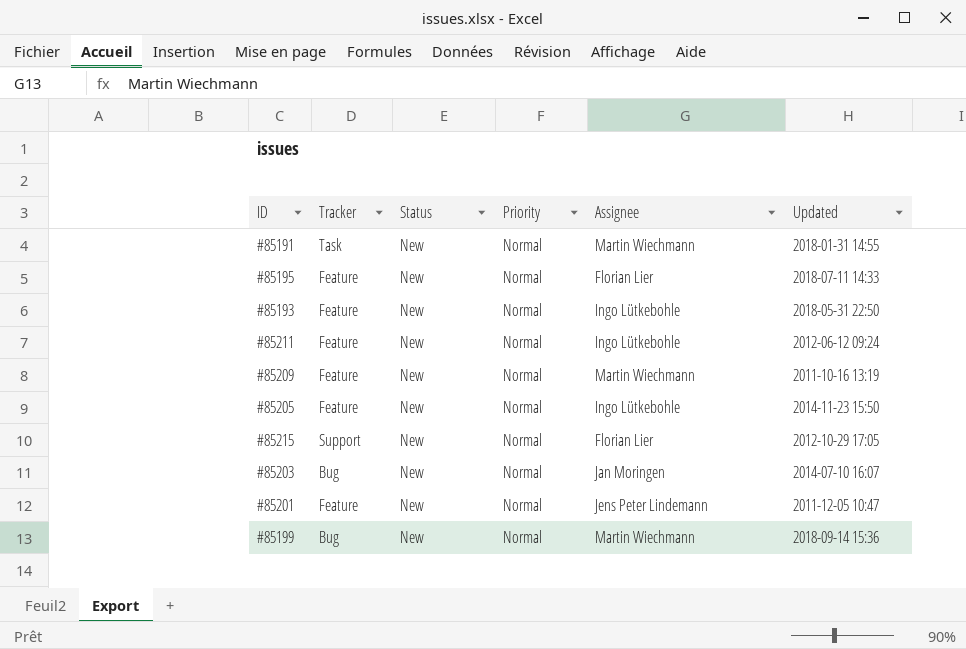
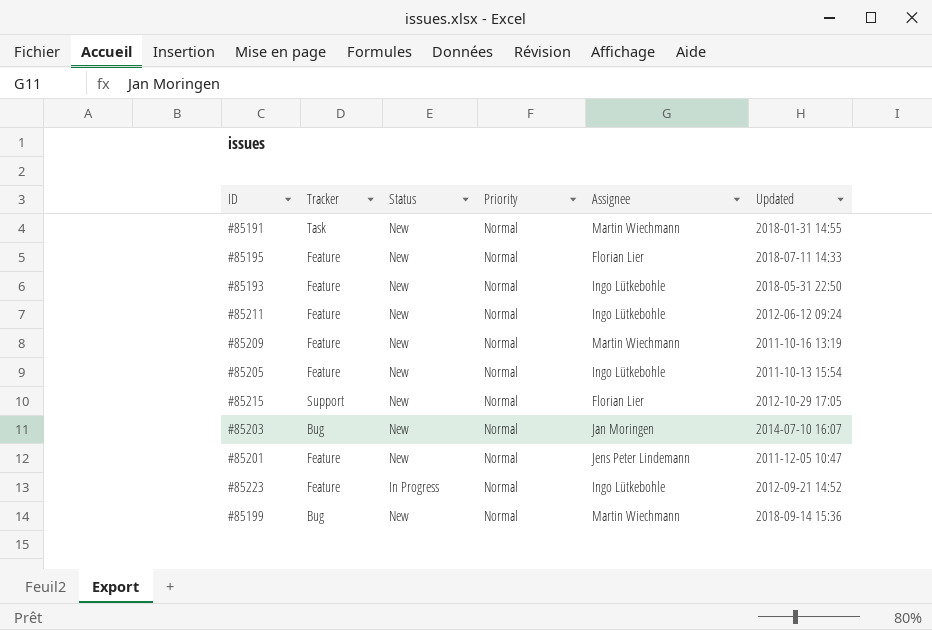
#85205 | Updated: 2014-11-23 15:50 -> 2011-10-13 15:54
row #85223: none -> Feature | In Progress | Normal | Ingo Lütkebohle | 2012-09-21 14:52

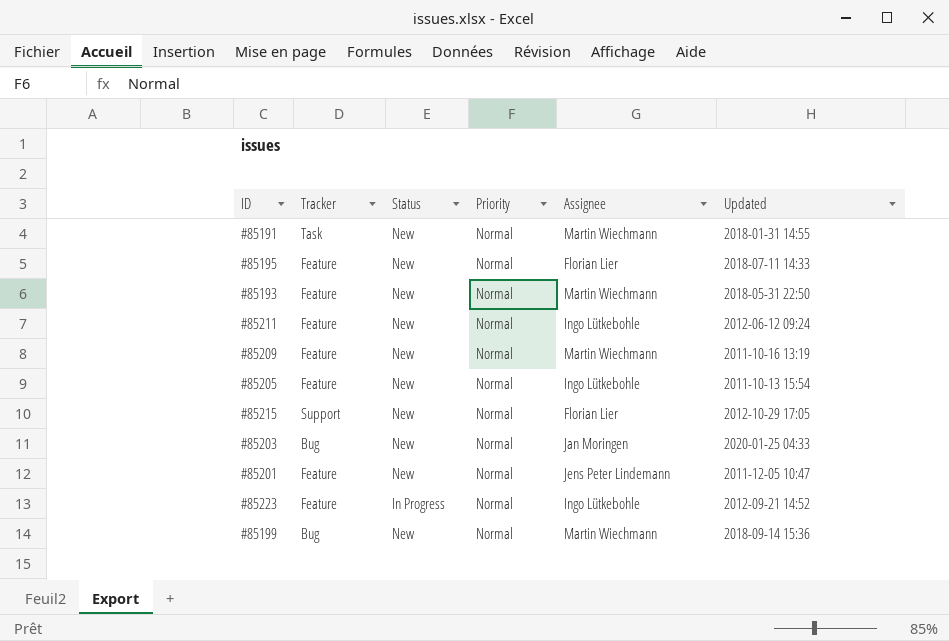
#85193 | Assignee: Ingo Lütkebohle -> Martin Wiechmann
#85203 | Updated: 2014-07-10 16:07 -> 2020-01-25 04:33

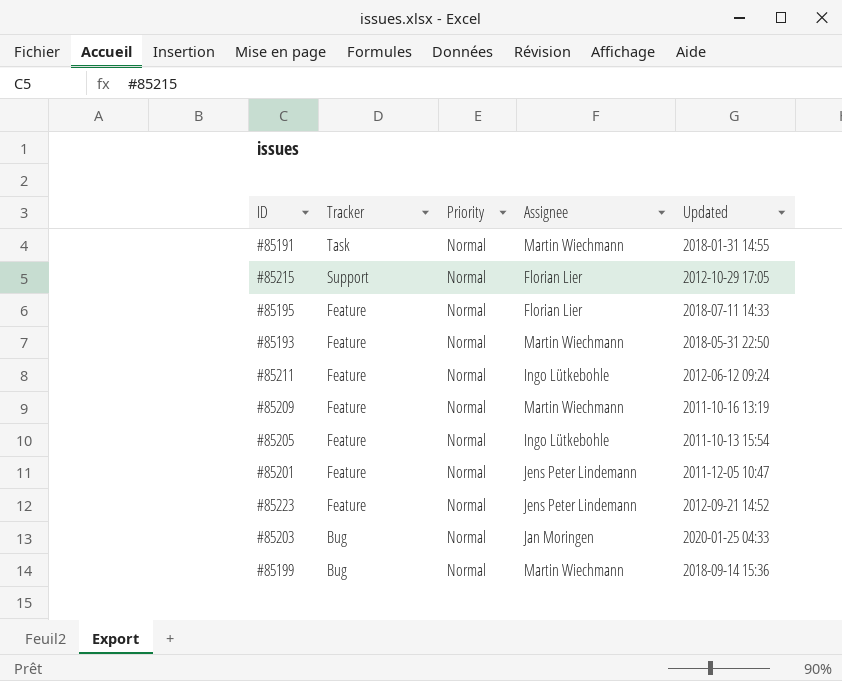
row order: none -> Tracker descending
column Status | position: 3 -> none
#85223 | Assignee: Ingo Lütkebohle -> Jens Peter Lindemann

